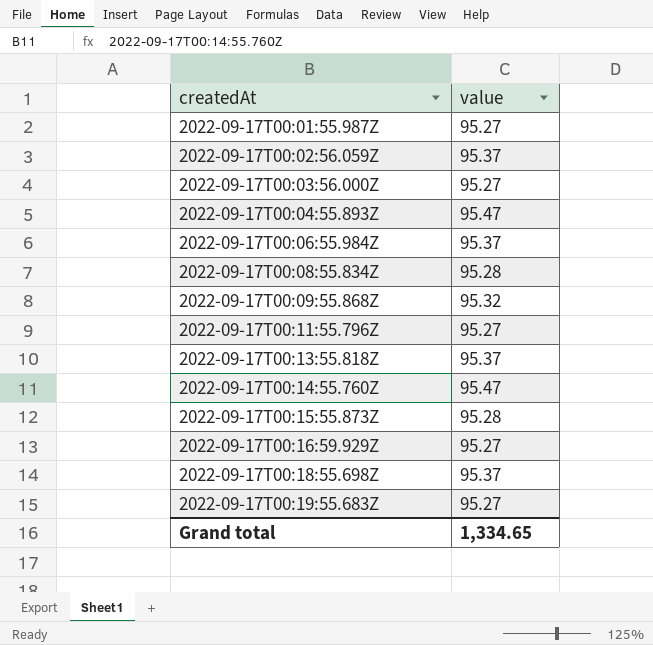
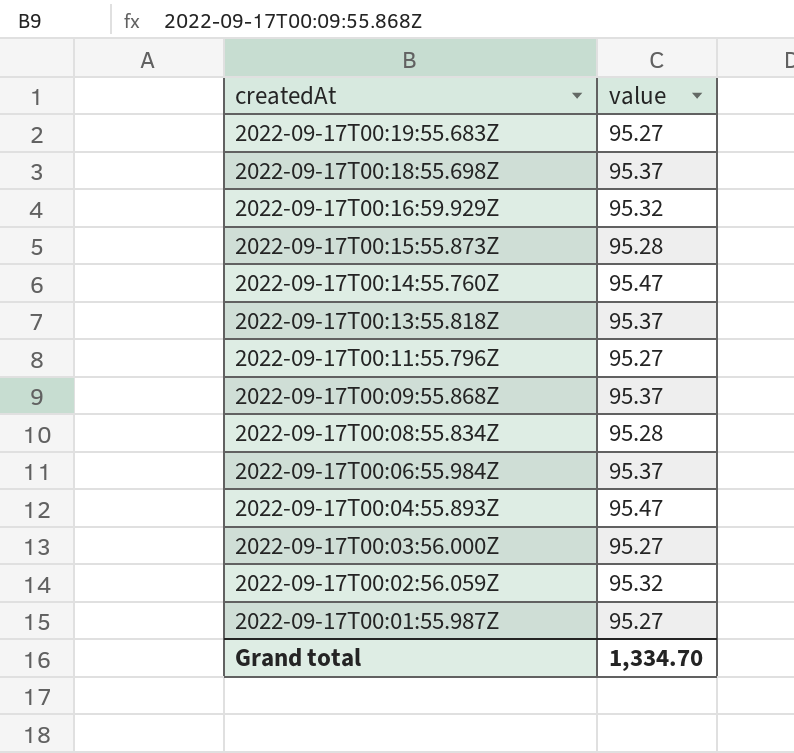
row order: createdAt ascending -> createdAt descending
2022-09-17T00:16:59.929Z | value: 95.27 -> 95.32
2022-09-17T00:09:55.868Z | value: 95.32 -> 95.37
2022-09-17T00:02:56.059Z | value: 95.37 -> 95.32
Grand total | value: 1,334.65 -> 1,334.70

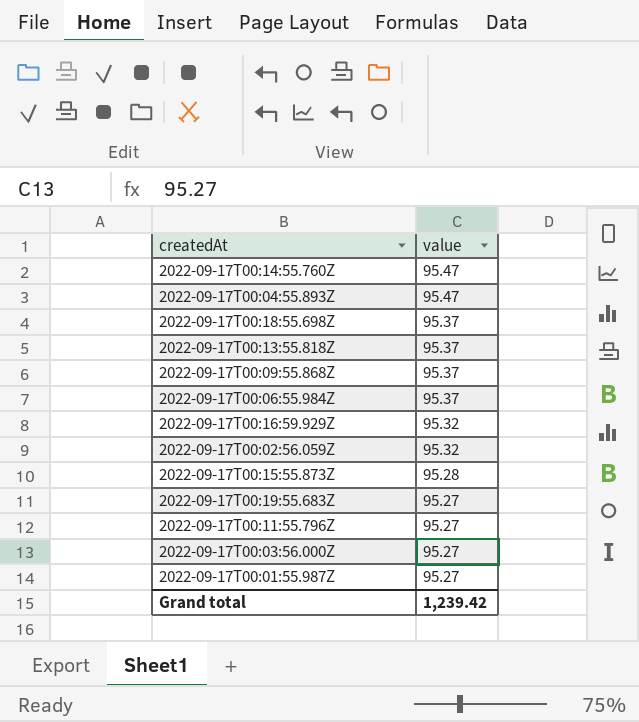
row order: createdAt descending -> value descending
row 2022-09-17T00:08:55.834Z: 95.28 -> none
Grand total | value: 1,334.70 -> 1,239.42

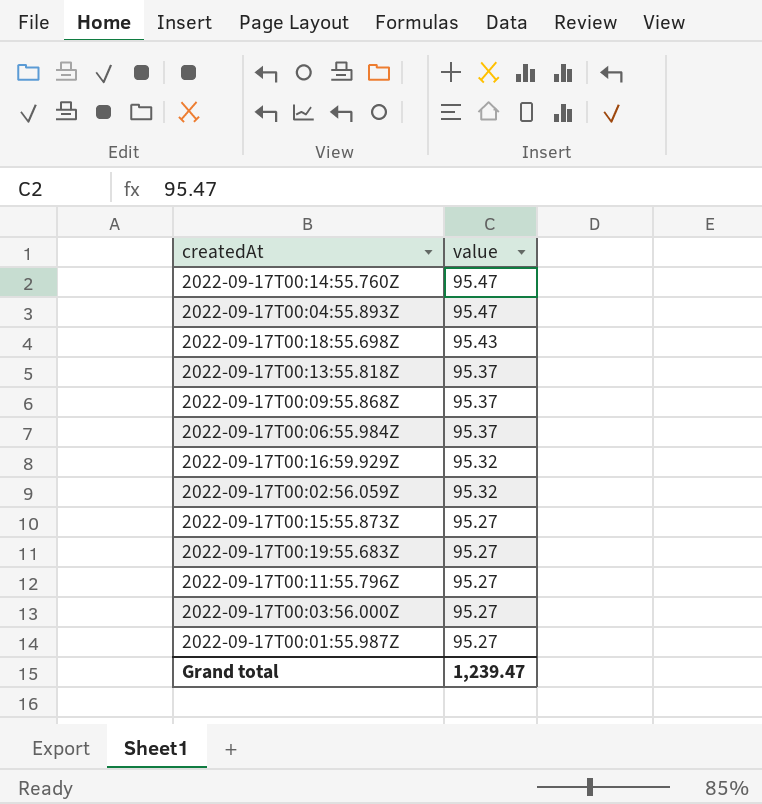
2022-09-17T00:18:55.698Z | value: 95.37 -> 95.43
2022-09-17T00:15:55.873Z | value: 95.28 -> 95.27
Grand total | value: 1,239.42 -> 1,239.47

